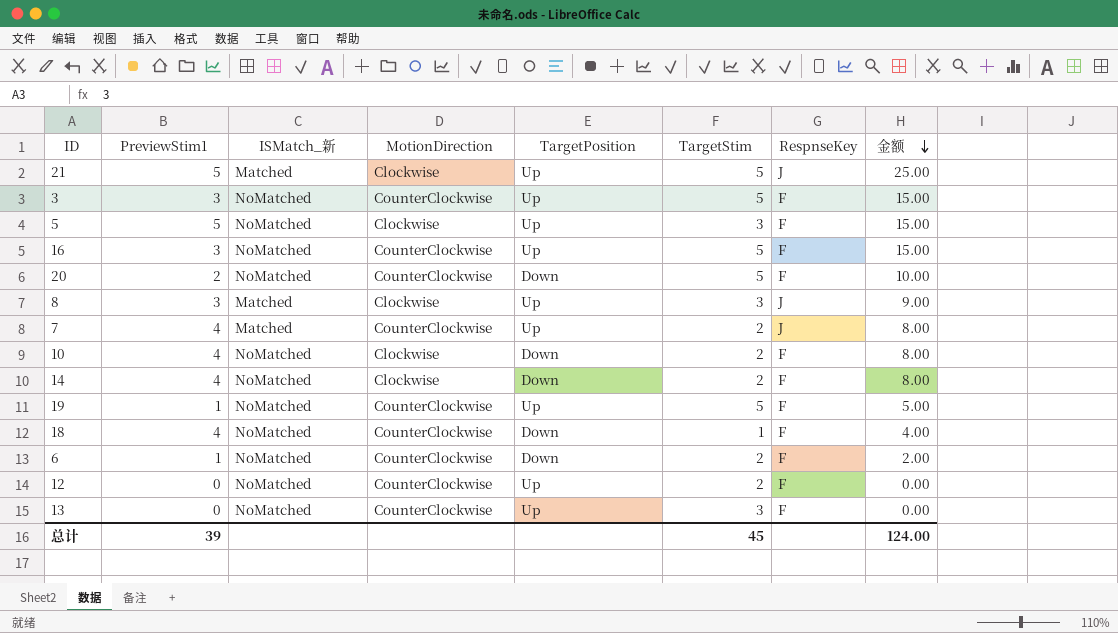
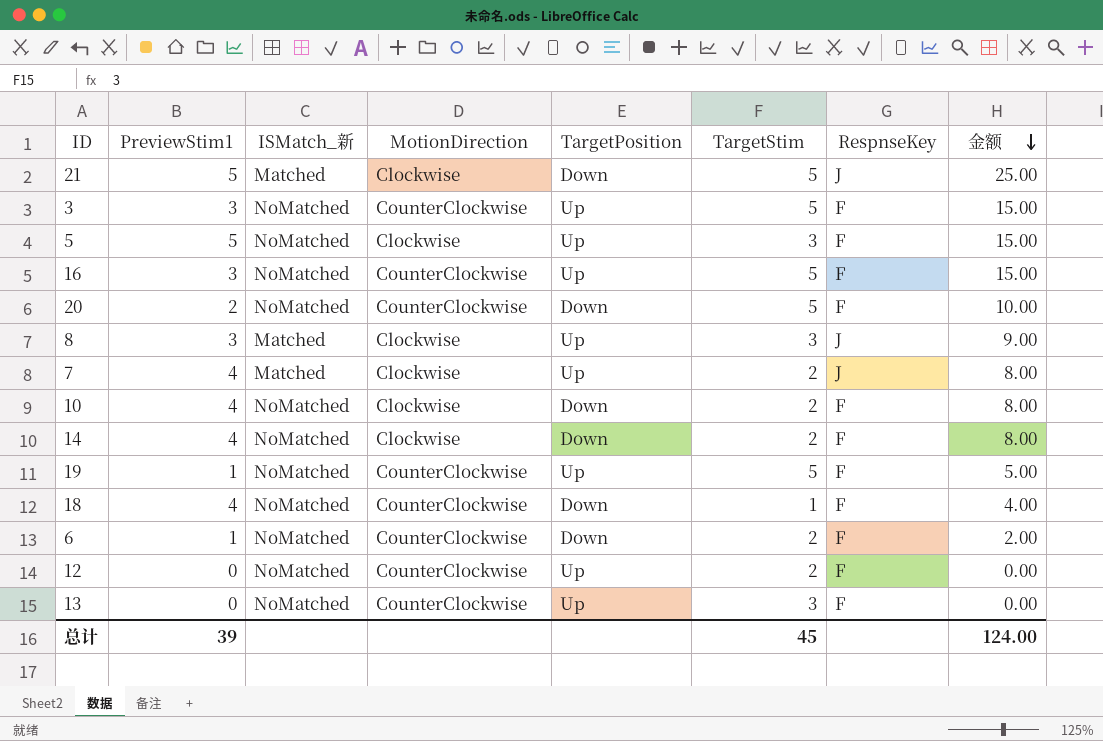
21 | TargetPosition: Up -> Down
7 | MotionDirection: CounterClockwise -> Clockwise

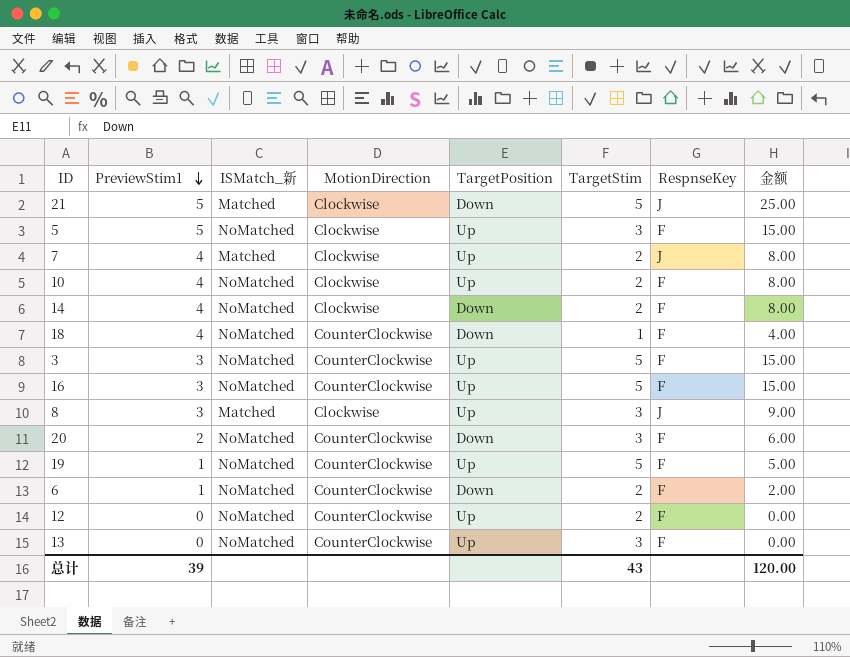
row order: 金额 descending -> PreviewStim1 descending
10 | TargetPosition: Down -> Up
20 | TargetStim: 5 -> 3
20 | 金额: 10.00 -> 6.00
总计 | TargetStim: 45 -> 43
总计 | 金额: 124.00 -> 120.00

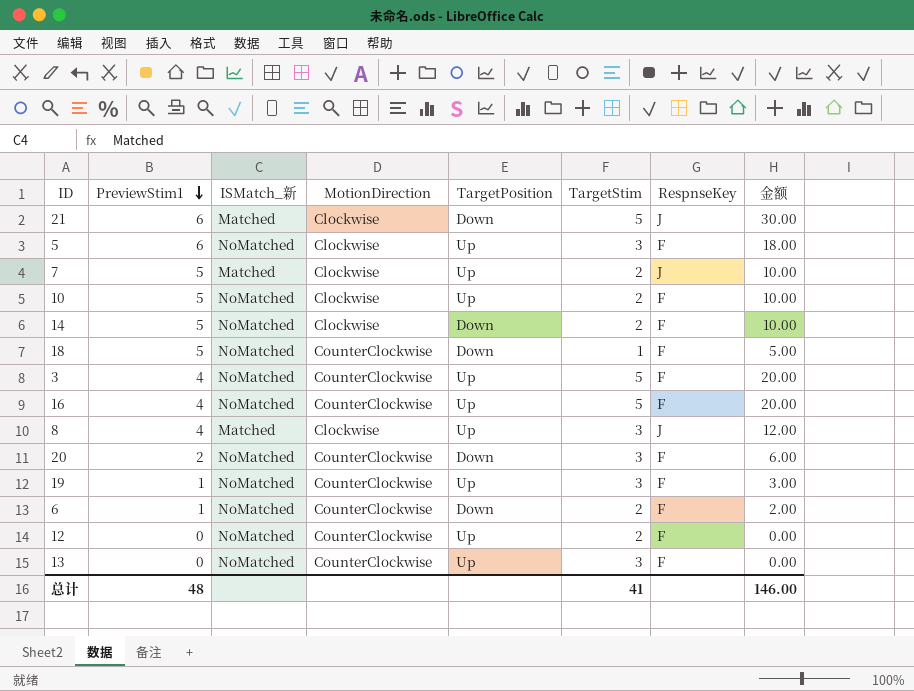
21 | PreviewStim1: 5 -> 6
21 | 金额: 25.00 -> 30.00
5 | PreviewStim1: 5 -> 6
5 | 金额: 15.00 -> 18.00
7 | PreviewStim1: 4 -> 5
7 | 金额: 8.00 -> 10.00
10 | PreviewStim1: 4 -> 5
10 | 金额: 8.00 -> 10.00
14 | PreviewStim1: 4 -> 5
14 | 金额: 8.00 -> 10.00
18 | PreviewStim1: 4 -> 5
18 | 金额: 4.00 -> 5.00
3 | PreviewStim1: 3 -> 4
3 | 金额: 15.00 -> 20.00
16 | PreviewStim1: 3 -> 4
16 | 金额: 15.00 -> 20.00
8 | PreviewStim1: 3 -> 4
8 | 金额: 9.00 -> 12.00
19 | TargetStim: 5 -> 3
19 | 金额: 5.00 -> 3.00
总计 | PreviewStim1: 39 -> 48
总计 | TargetStim: 43 -> 41
总计 | 金额: 120.00 -> 146.00

